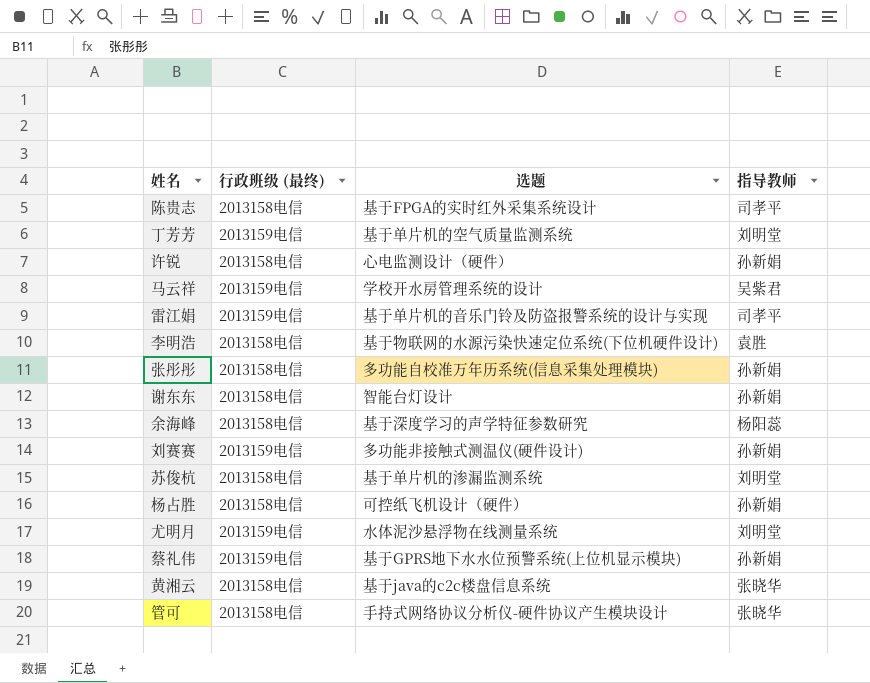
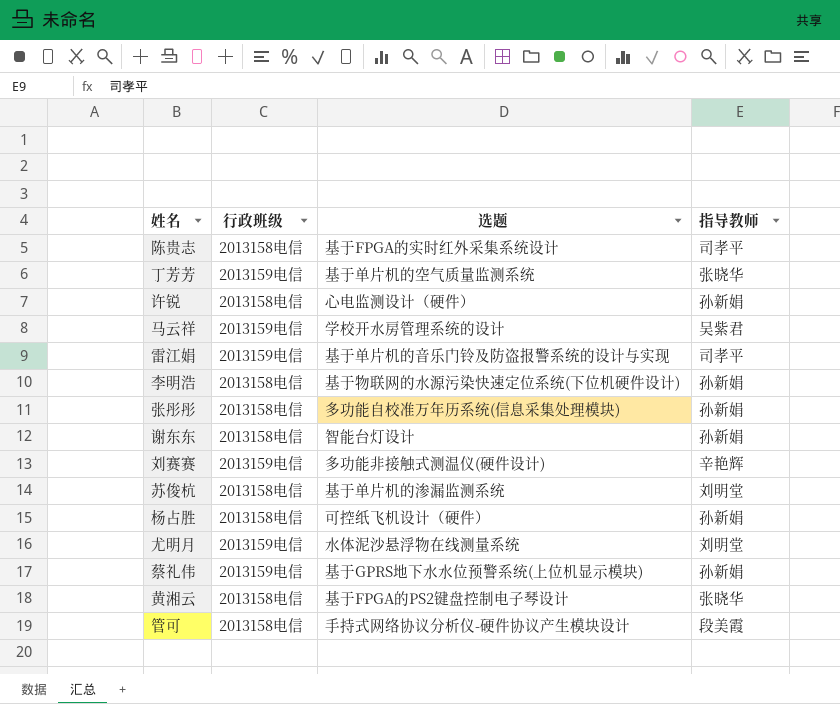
column name: 行政班级 (最终) -> 行政班级
row 余海峰: 2013158电信 | 基于深度学习的声学特征参数研究 | 杨阳蕊 -> none
丁芳芳 | 指导教师: 刘明堂 -> 张晓华
李明浩 | 指导教师: 袁胜 -> 孙新娟
刘赛赛 | 指导教师: 孙新娟 -> 辛艳辉
黄湘云 | 选题: 基于java的c2c楼盘信息系统 -> 基于FPGA的PS2键盘控制电子琴设计
管可 | 指导教师: 张晓华 -> 段美霞

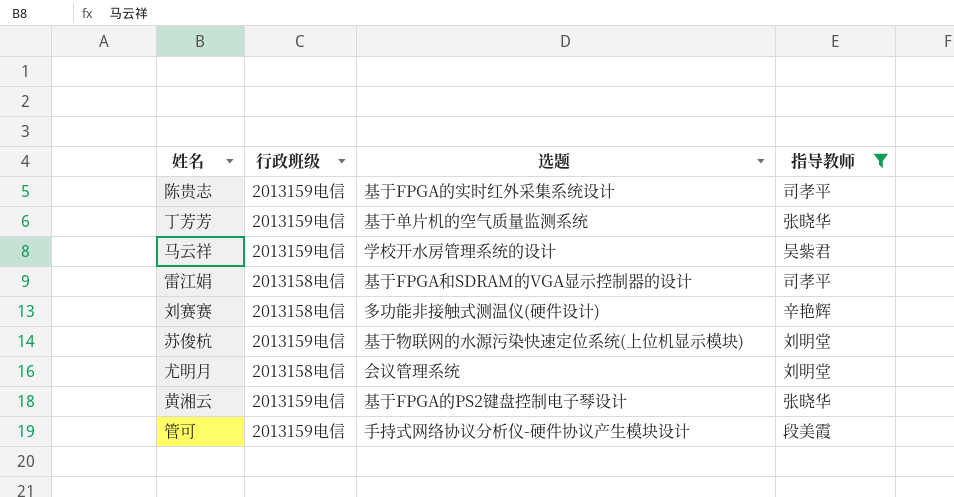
filter: none -> 指导教师 != 孙新娟
陈贵志 | 行政班级: 2013158电信 -> 2013159电信
雷江娟 | 行政班级: 2013159电信 -> 2013158电信
雷江娟 | 选题: 基于单片机的音乐门铃及防盗报警系统的设计与实现 -> 基于FPGA和SDRAM的VGA显示控制器的设计
刘赛赛 | 行政班级: 2013159电信 -> 2013158电信
苏俊杭 | 行政班级: 2013158电信 -> 2013159电信
苏俊杭 | 选题: 基于单片机的渗漏监测系统 -> 基于物联网的水源污染快速定位系统(上位机显示模块)
尤明月 | 行政班级: 2013159电信 -> 2013158电信
尤明月 | 选题: 水体泥沙悬浮物在线测量系统 -> 会议管理系统
黄湘云 | 行政班级: 2013158电信 -> 2013159电信
管可 | 行政班级: 2013158电信 -> 2013159电信

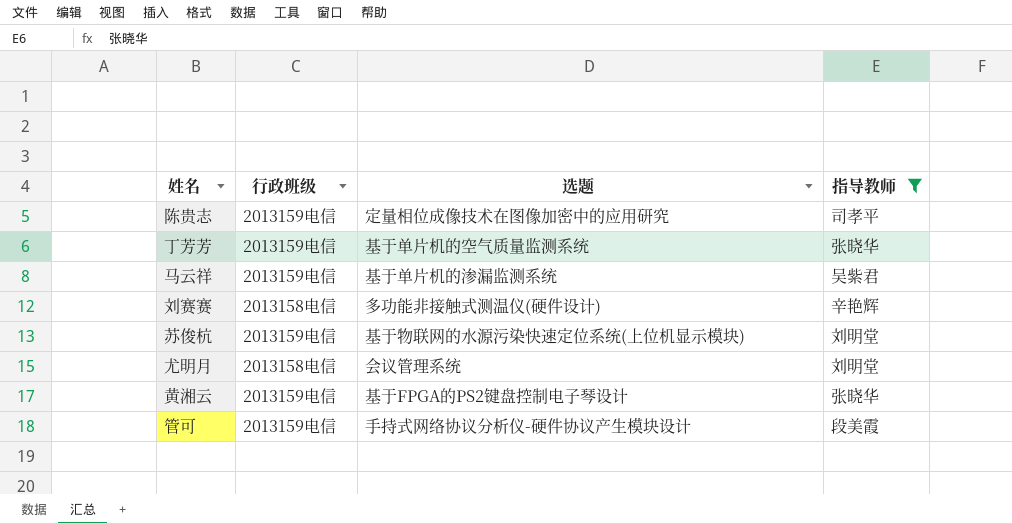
row 雷江娟: 2013158电信 | 基于FPGA和SDRAM的VGA显示控制器的设计 | 司孝平 -> none
陈贵志 | 选题: 基于FPGA的实时红外采集系统设计 -> 定量相位成像技术在图像加密中的应用研究
马云祥 | 选题: 学校开水房管理系统的设计 -> 基于单片机的渗漏监测系统

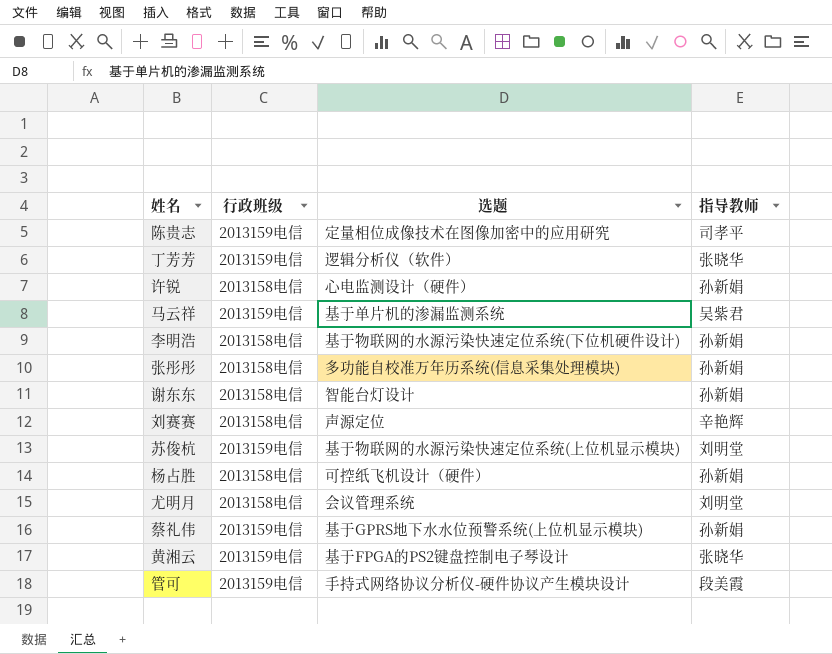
filter: 指导教师 != 孙新娟 -> none
丁芳芳 | 选题: 基于单片机的空气质量监测系统 -> 逻辑分析仪（软件）
刘赛赛 | 选题: 多功能非接触式测温仪(硬件设计) -> 声源定位

